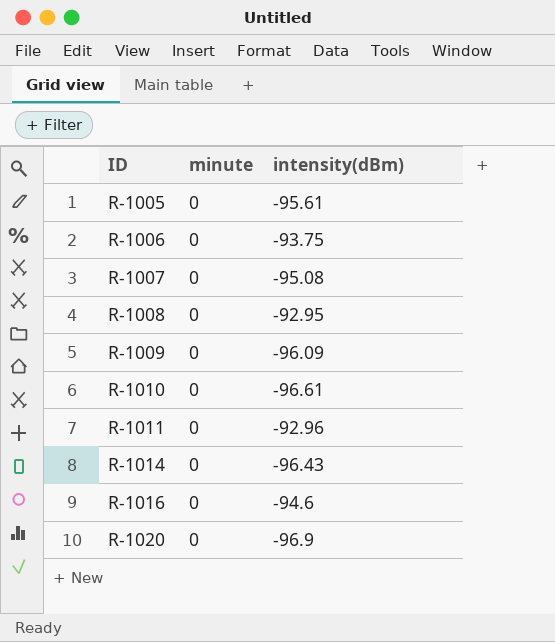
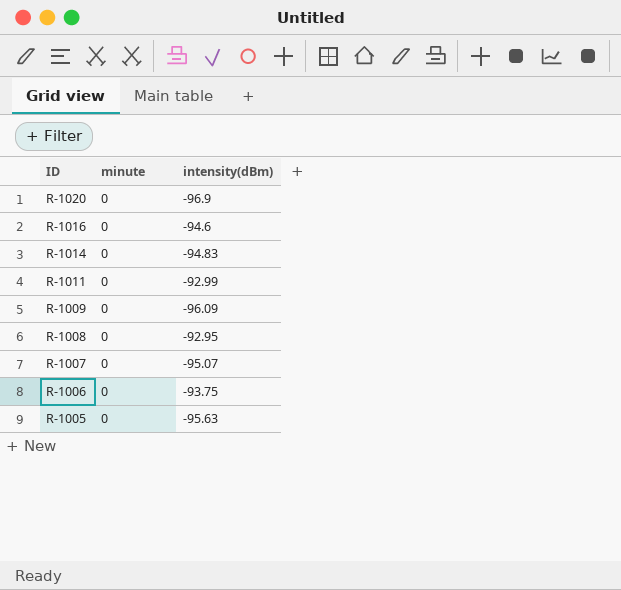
row order: ID ascending -> ID descending
row R-1010: 0 | -96.61 -> none
R-1014 | intensity(dBm): -96.43 -> -94.83
R-1011 | intensity(dBm): -92.96 -> -92.99
R-1007 | intensity(dBm): -95.08 -> -95.07
R-1005 | intensity(dBm): -95.61 -> -95.63

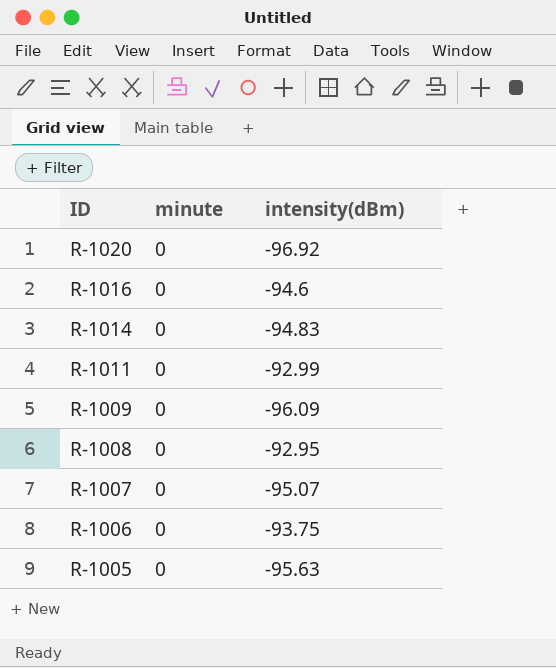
R-1020 | intensity(dBm): -96.9 -> -96.92

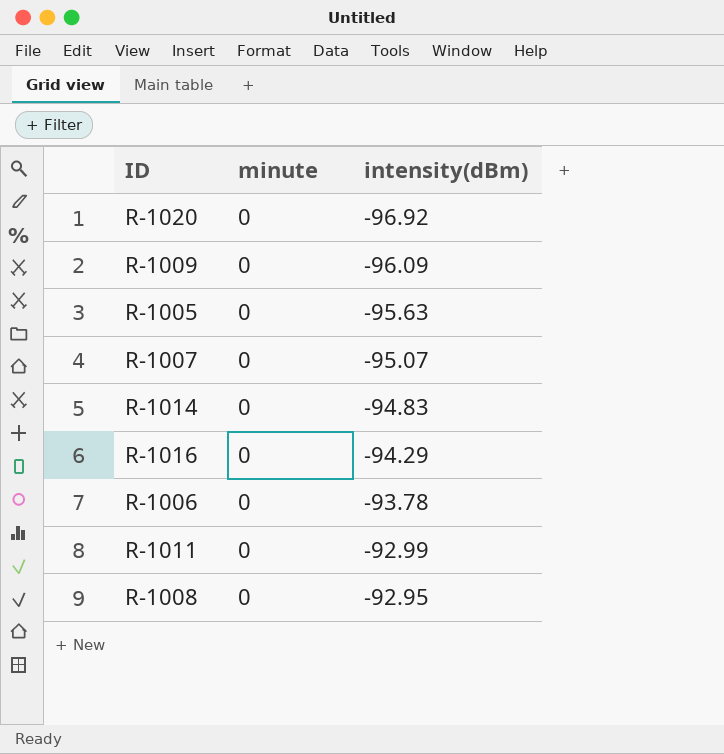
row order: ID descending -> intensity(dBm) ascending
R-1016 | intensity(dBm): -94.6 -> -94.29
R-1006 | intensity(dBm): -93.75 -> -93.78

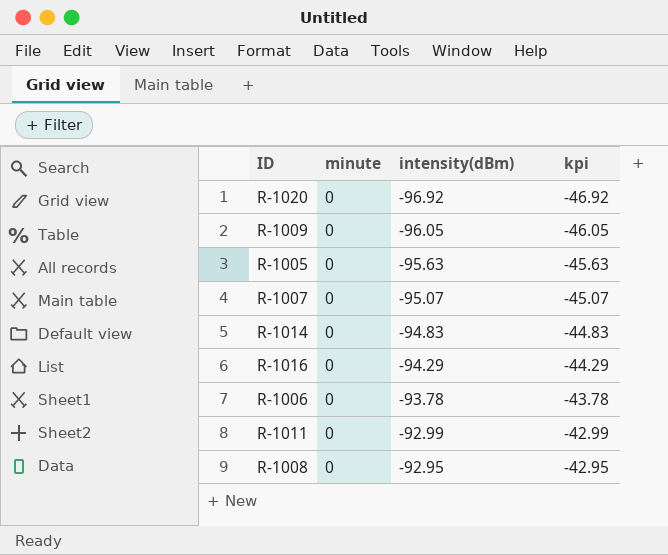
column kpi | formula: none -> [intensity(dBm)] + 50
R-1009 | intensity(dBm): -96.09 -> -96.05

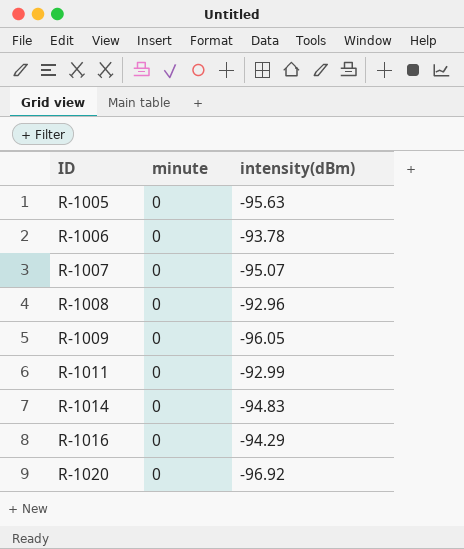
row order: intensity(dBm) ascending -> ID ascending
column kpi | formula: [intensity(dBm)] + 50 -> none
R-1008 | intensity(dBm): -92.95 -> -92.96

